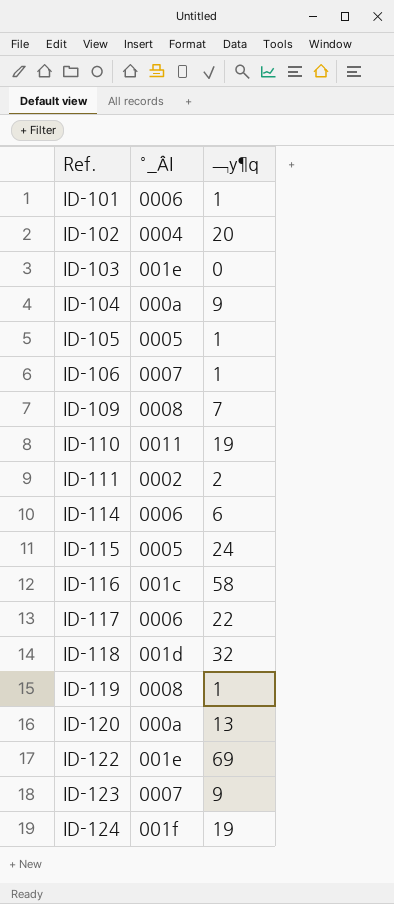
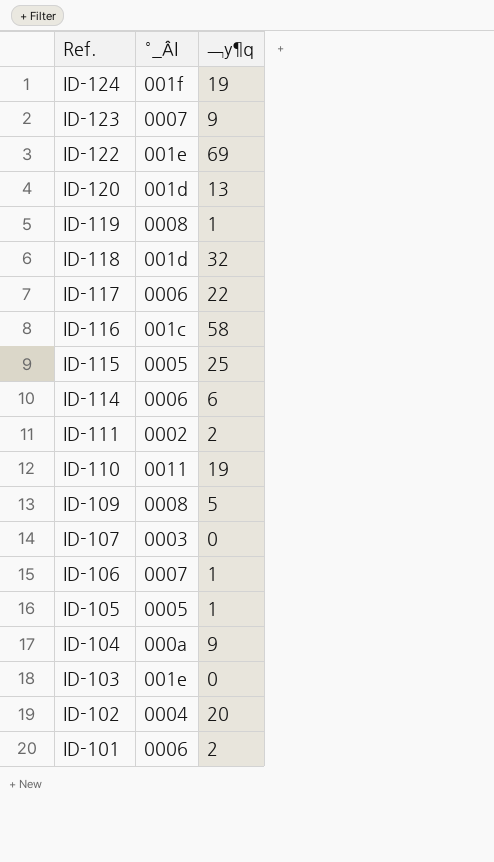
row order: Ref. ascending -> Ref. descending
ID-120 | °_ÂI: 000a -> 001d
ID-115 | ¬y¶q: 24 -> 25
ID-109 | ¬y¶q: 7 -> 5
row ID-107: none -> 0003 | 0
ID-101 | ¬y¶q: 1 -> 2

